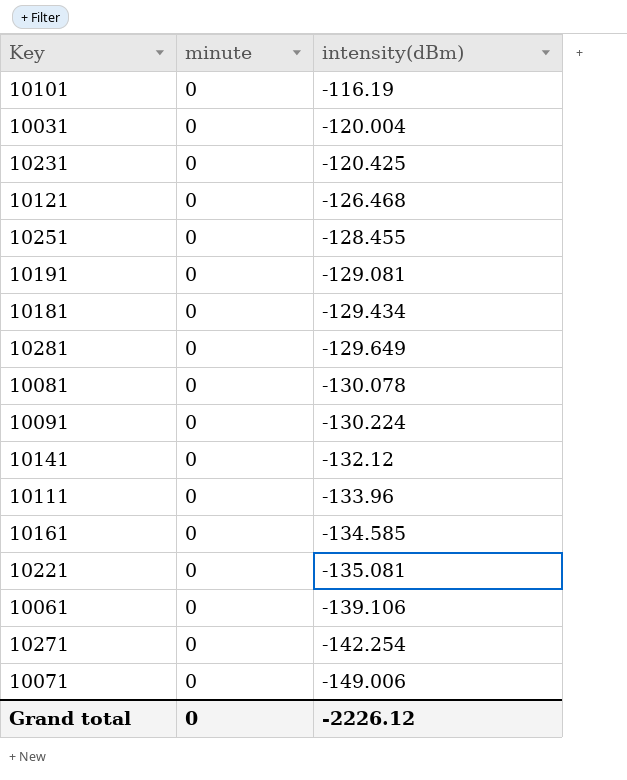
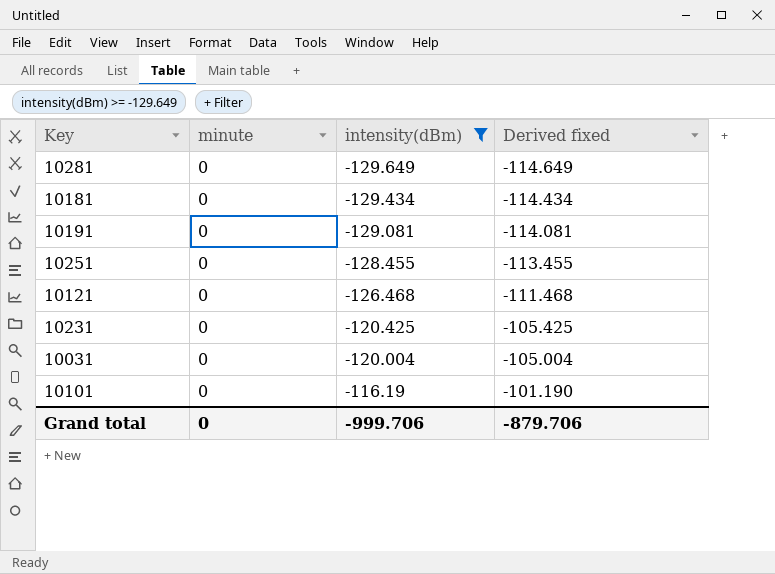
filter: none -> intensity(dBm) >= -129.649
row order: intensity(dBm) descending -> intensity(dBm) ascending
column Derived fixed | formula: none -> [intensity(dBm)] + 15
Grand total | intensity(dBm): -2226.12 -> -999.706

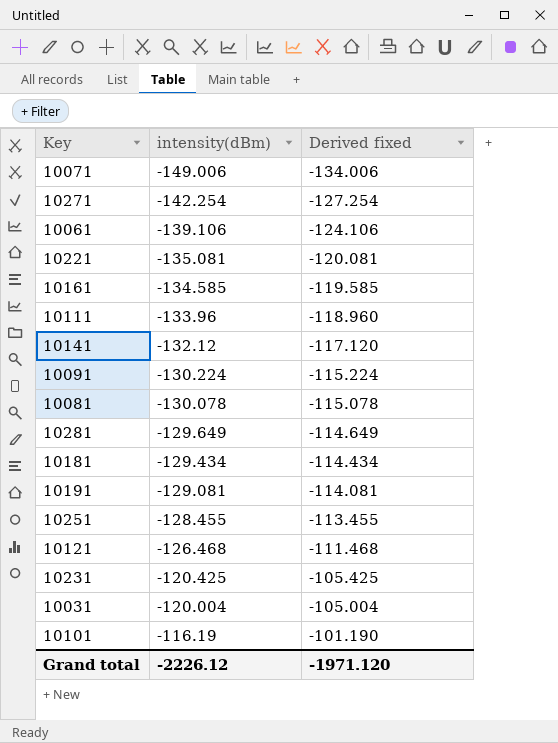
filter: intensity(dBm) >= -129.649 -> none
column minute | position: 2 -> none
Grand total | intensity(dBm): -999.706 -> -2226.12
Grand total | Derived fixed: -879.706 -> -1971.120

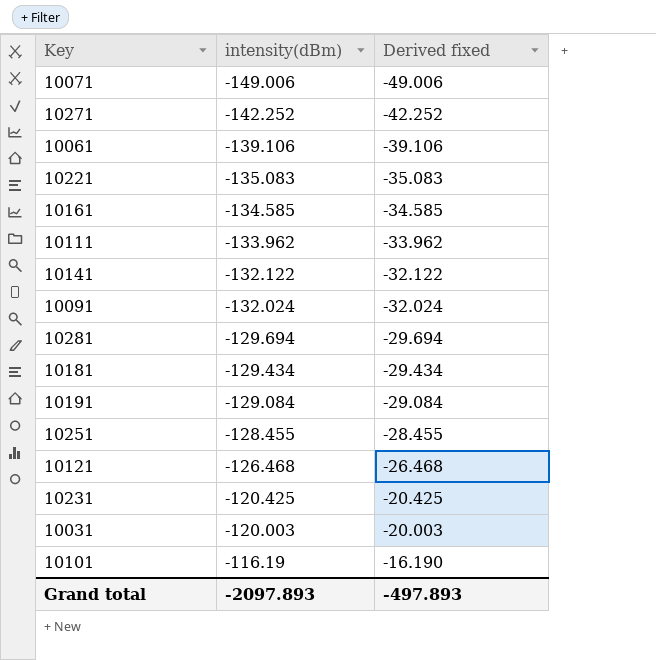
column Derived fixed | formula: [intensity(dBm)] + 15 -> [intensity(dBm)] + 100
row 10081: -130.078 | -115.078 -> none
10271 | intensity(dBm): -142.254 -> -142.252
10221 | intensity(dBm): -135.081 -> -135.083
10111 | intensity(dBm): -133.96 -> -133.962
10141 | intensity(dBm): -132.12 -> -132.122
10091 | intensity(dBm): -130.224 -> -132.024
10281 | intensity(dBm): -129.649 -> -129.694
10191 | intensity(dBm): -129.081 -> -129.084
10031 | intensity(dBm): -120.004 -> -120.003
Grand total | intensity(dBm): -2226.12 -> -2097.893
Grand total | Derived fixed: -1971.120 -> -497.893

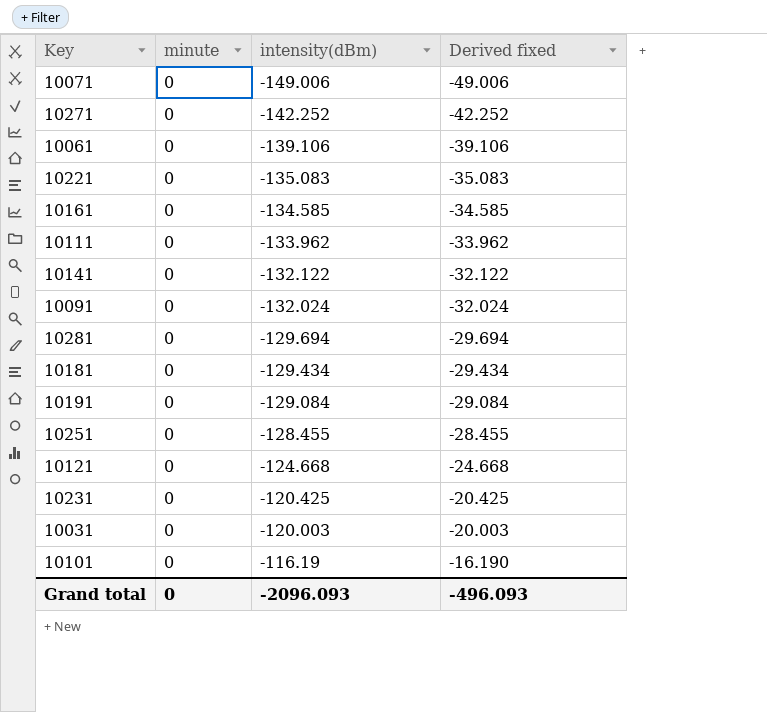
column minute | position: none -> 2
10121 | intensity(dBm): -126.468 -> -124.668
10121 | Derived fixed: -26.468 -> -24.668
Grand total | intensity(dBm): -2097.893 -> -2096.093
Grand total | Derived fixed: -497.893 -> -496.093

